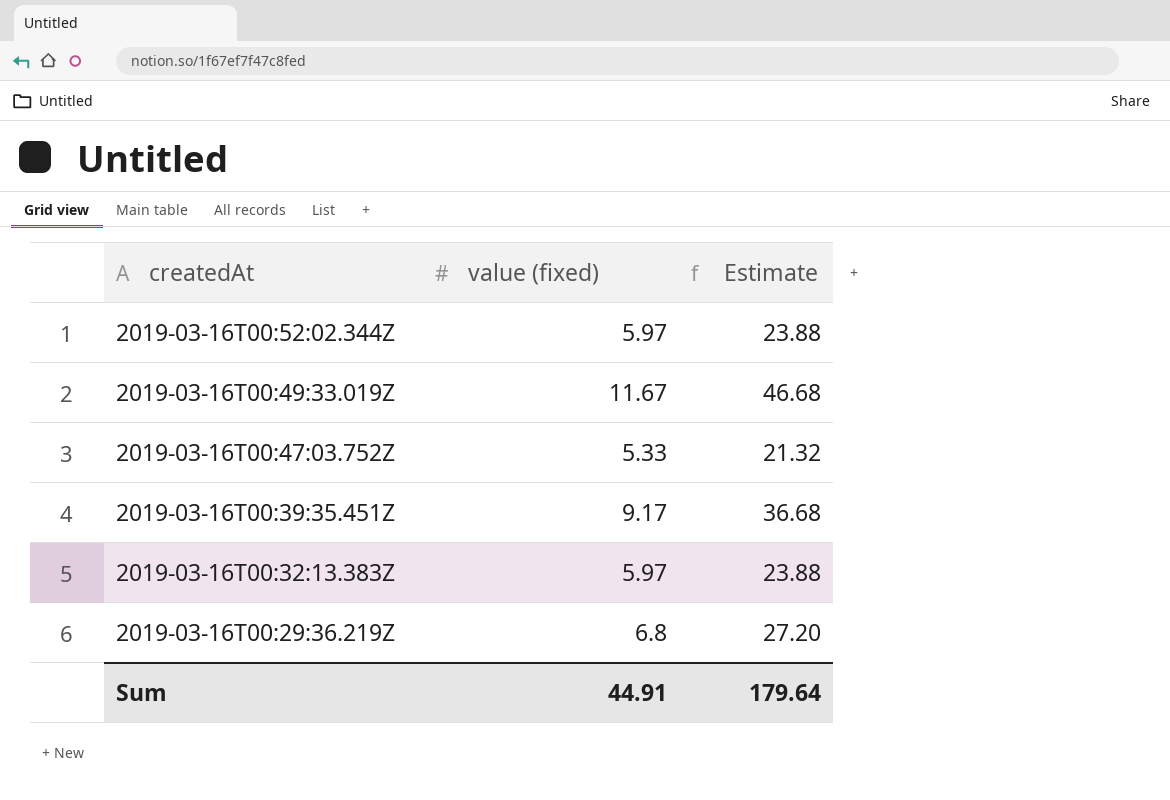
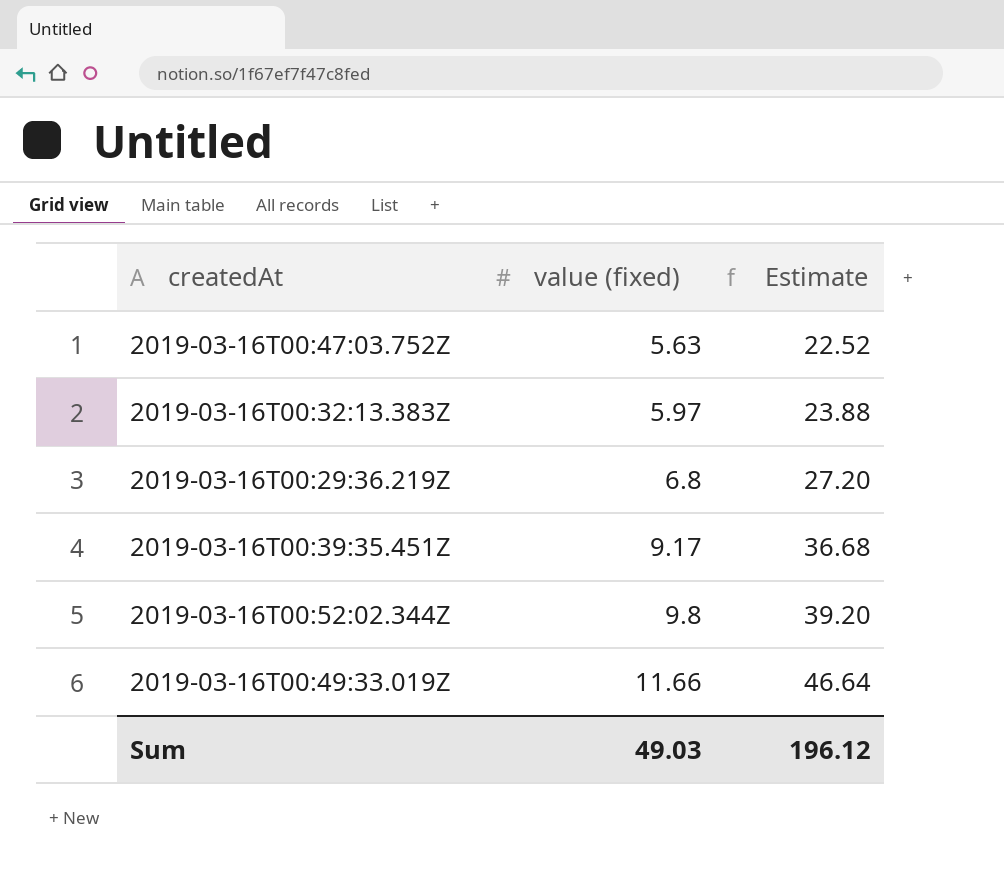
row order: createdAt descending -> value (fixed) ascending
2019-03-16T00:47:03.752Z | value (fixed): 5.33 -> 5.63
2019-03-16T00:47:03.752Z | Estimate: 21.32 -> 22.52
2019-03-16T00:52:02.344Z | value (fixed): 5.97 -> 9.8
2019-03-16T00:52:02.344Z | Estimate: 23.88 -> 39.20
2019-03-16T00:49:33.019Z | value (fixed): 11.67 -> 11.66
2019-03-16T00:49:33.019Z | Estimate: 46.68 -> 46.64
Sum | value (fixed): 44.91 -> 49.03
Sum | Estimate: 179.64 -> 196.12

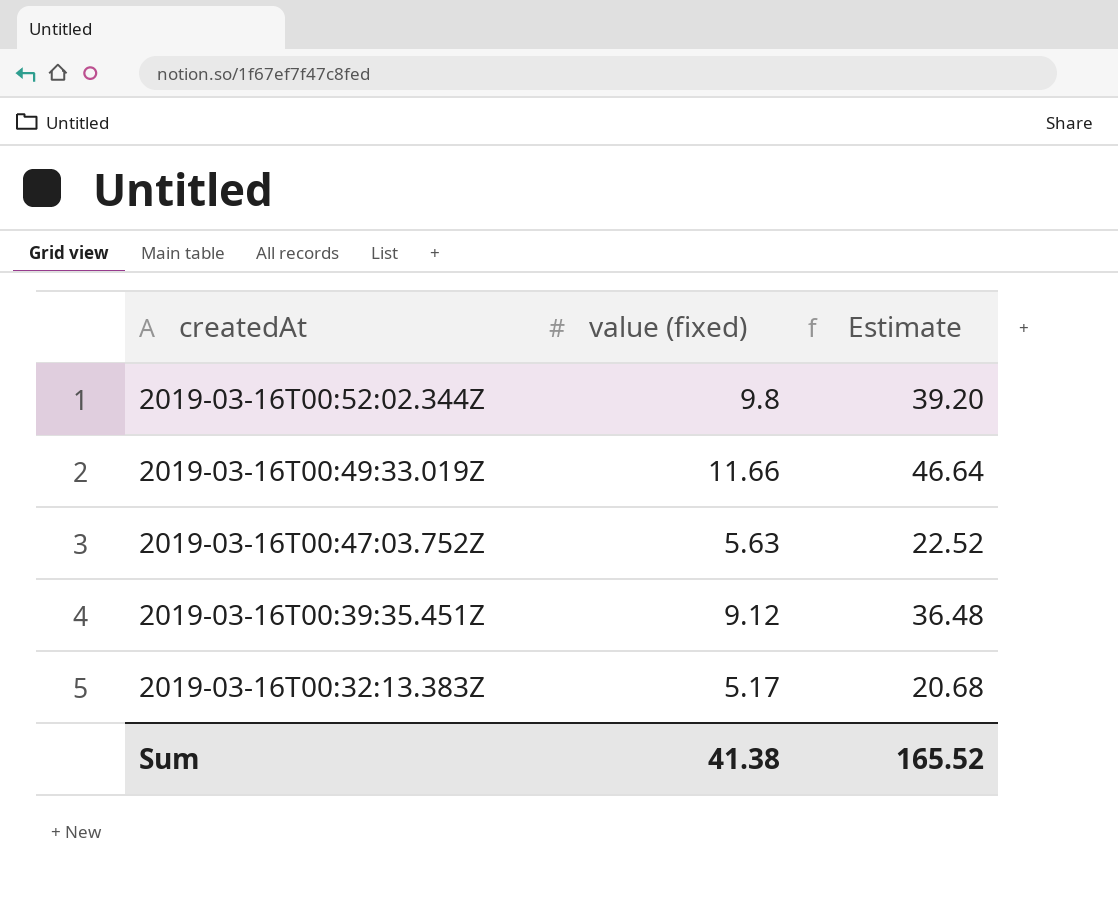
row order: value (fixed) ascending -> createdAt descending
row 2019-03-16T00:29:36.219Z: 6.8 | 27.20 -> none
2019-03-16T00:39:35.451Z | value (fixed): 9.17 -> 9.12
2019-03-16T00:39:35.451Z | Estimate: 36.68 -> 36.48
2019-03-16T00:32:13.383Z | value (fixed): 5.97 -> 5.17
2019-03-16T00:32:13.383Z | Estimate: 23.88 -> 20.68
Sum | value (fixed): 49.03 -> 41.38
Sum | Estimate: 196.12 -> 165.52

